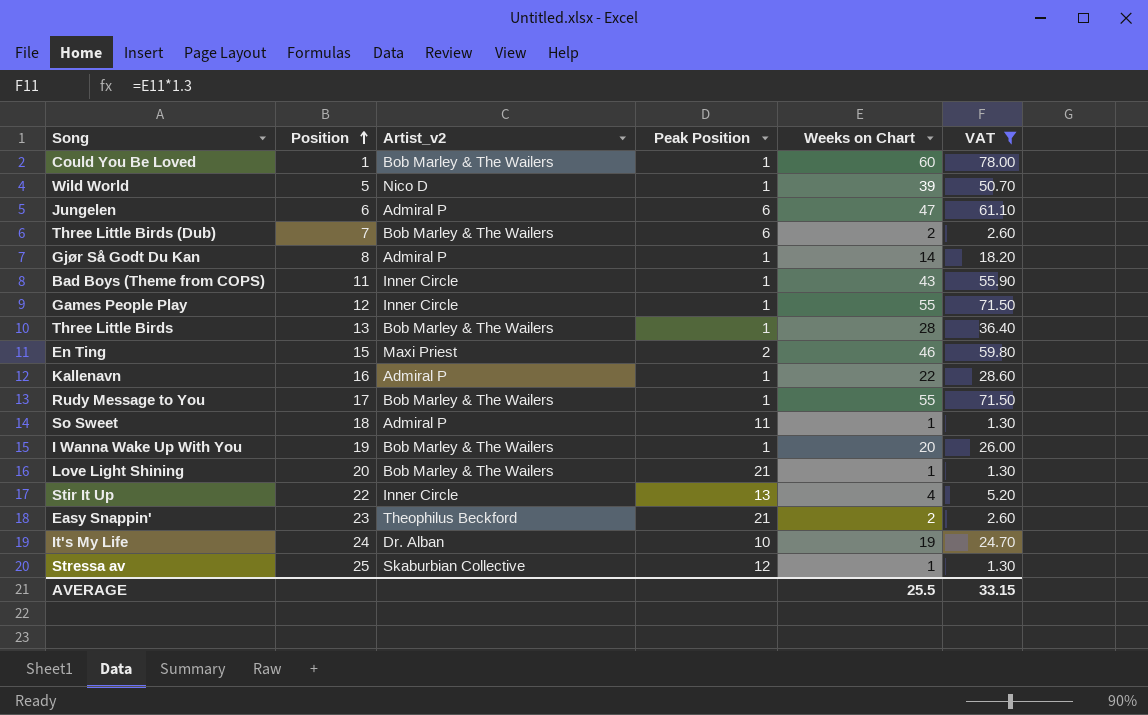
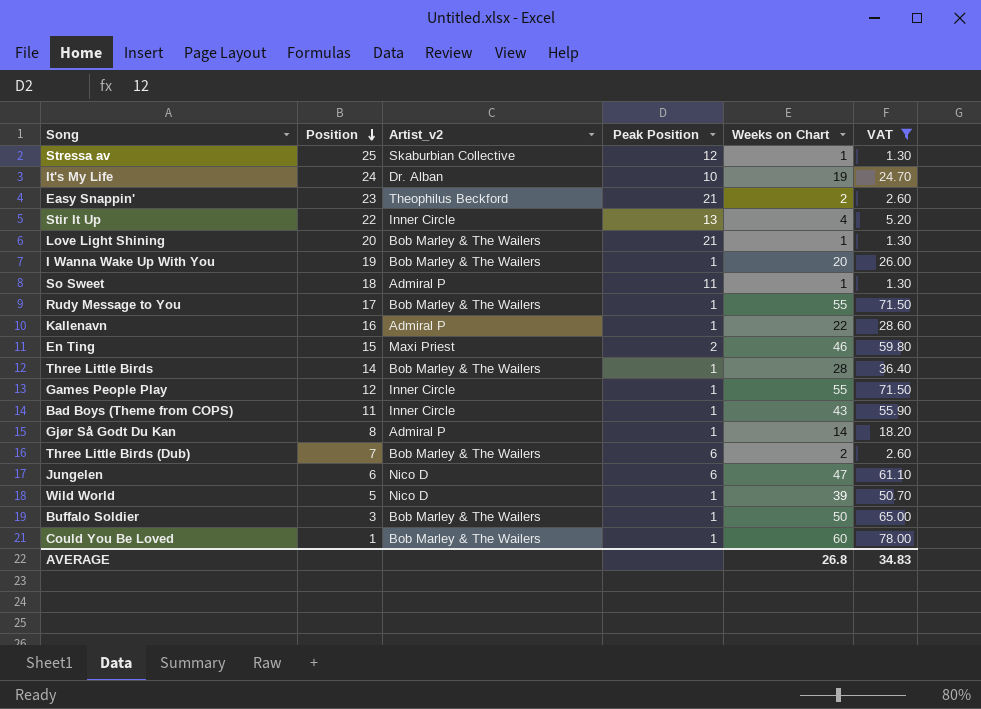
row order: Position ascending -> Position descending
Three Little Birds | Position: 13 -> 14
Jungelen | Artist_v2: Admiral P -> Nico D
row Buffalo Soldier: none -> 3 | Bob Marley & The Wailers | 1 | 50 | 65.00
AVERAGE | Weeks on Chart: 25.5 -> 26.8
AVERAGE | VAT: 33.15 -> 34.83

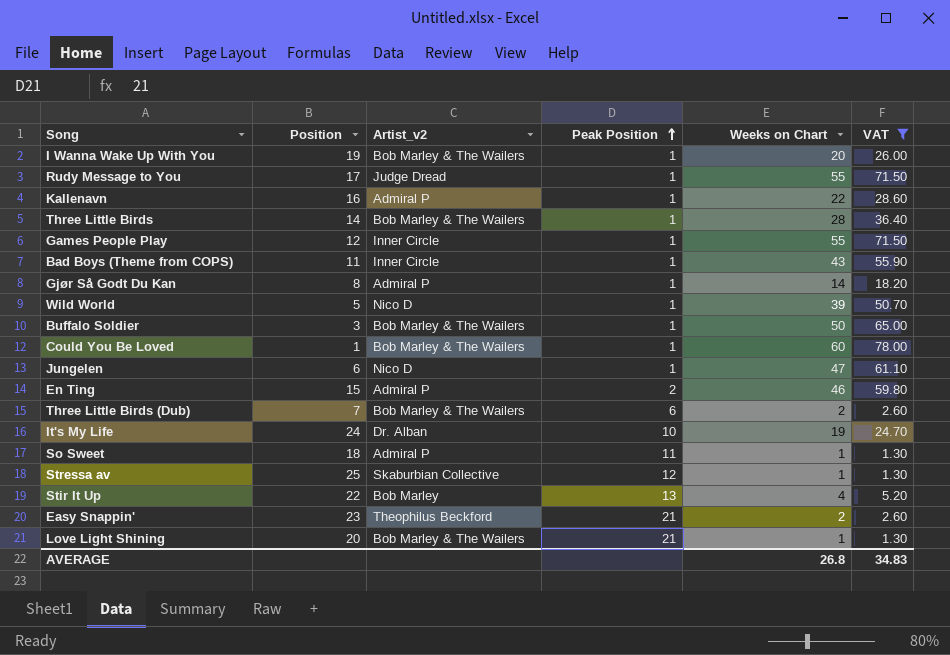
row order: Position descending -> Peak Position ascending
Rudy Message to You | Artist_v2: Bob Marley & The Wailers -> Judge Dread
Jungelen | Peak Position: 6 -> 1
En Ting | Artist_v2: Maxi Priest -> Admiral P
Stir It Up | Artist_v2: Inner Circle -> Bob Marley

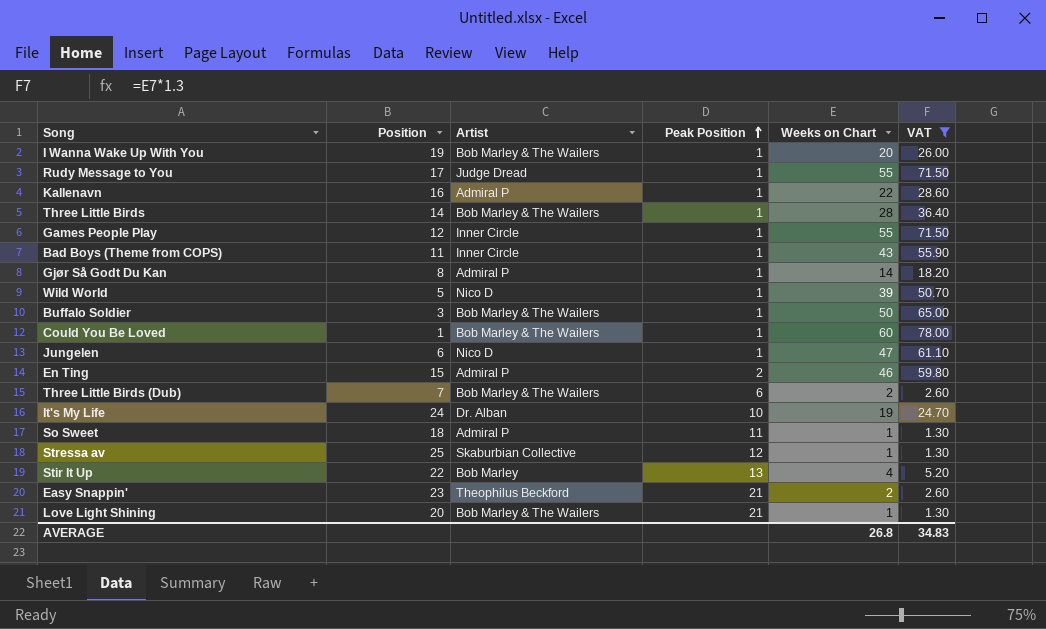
column name: Artist_v2 -> Artist

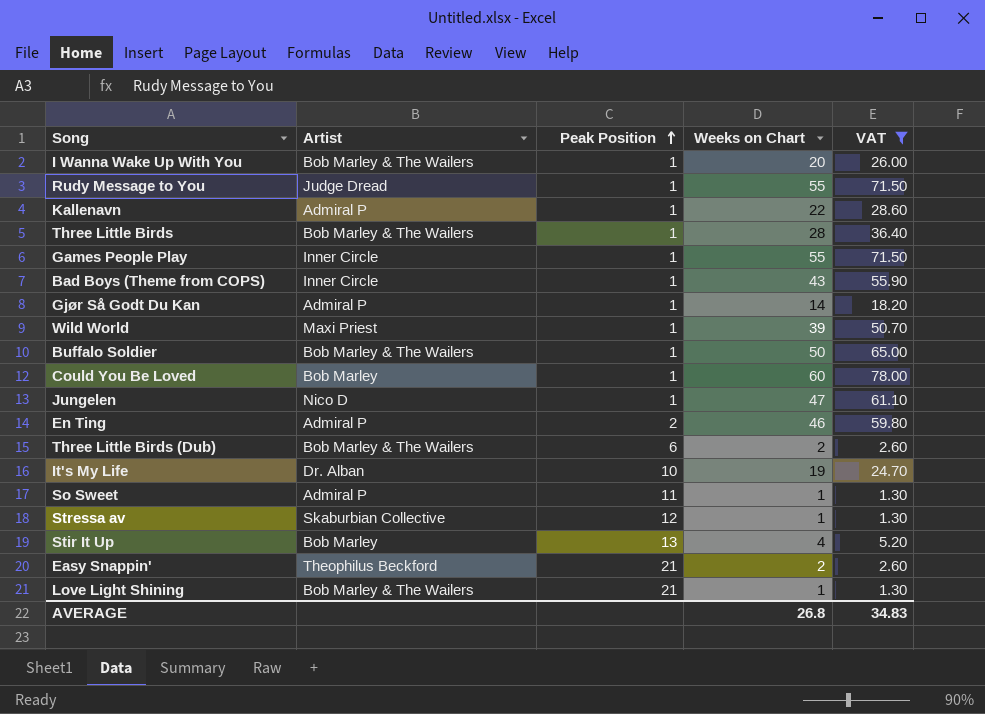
column Position | position: 2 -> none
Wild World | Artist: Nico D -> Maxi Priest
Could You Be Loved | Artist: Bob Marley & The Wailers -> Bob Marley

